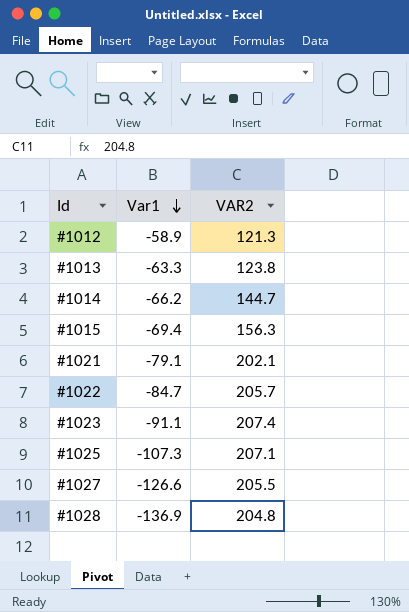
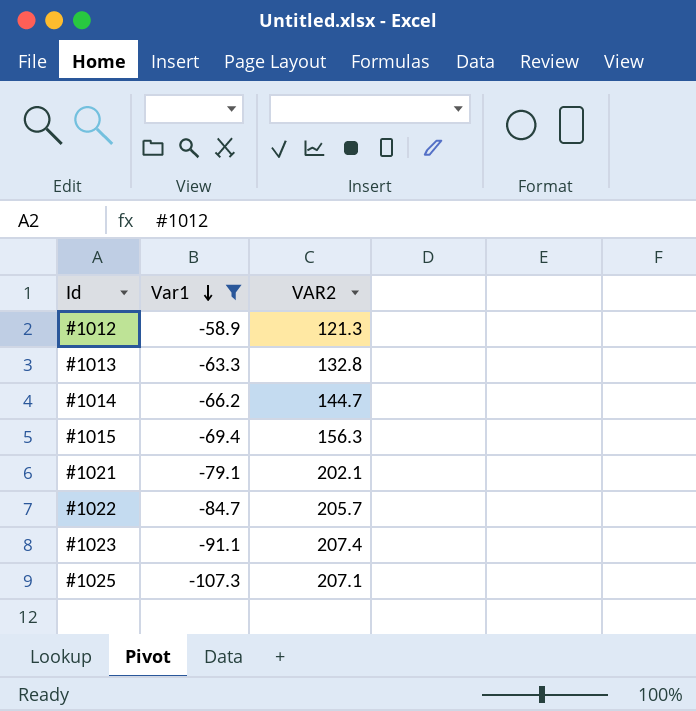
filter: none -> Var1 >= -107.3
#1013 | VAR2: 123.8 -> 132.8

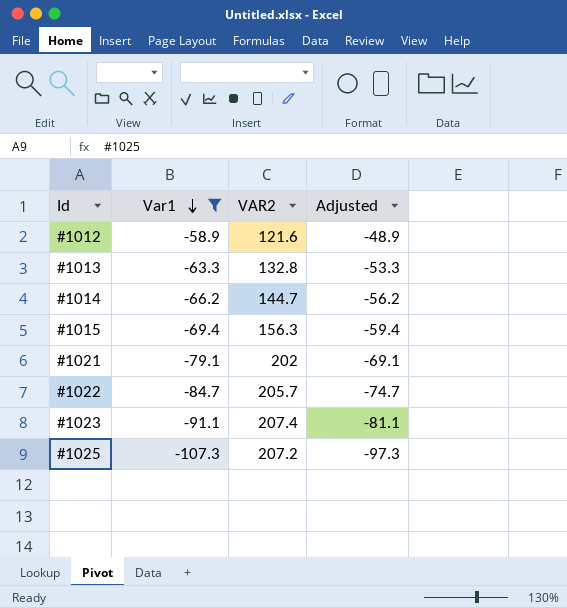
column Adjusted | formula: none -> [Var1] + 10
#1012 | VAR2: 121.3 -> 121.6
#1021 | VAR2: 202.1 -> 202
#1025 | VAR2: 207.1 -> 207.2

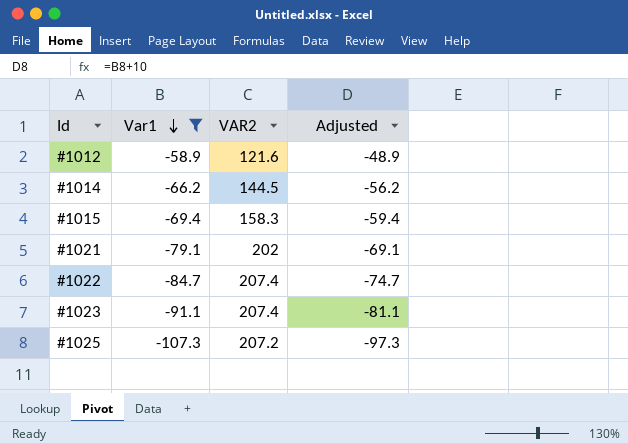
row #1013: -63.3 | 132.8 | -53.3 -> none
#1014 | VAR2: 144.7 -> 144.5
#1015 | VAR2: 156.3 -> 158.3
#1022 | VAR2: 205.7 -> 207.4

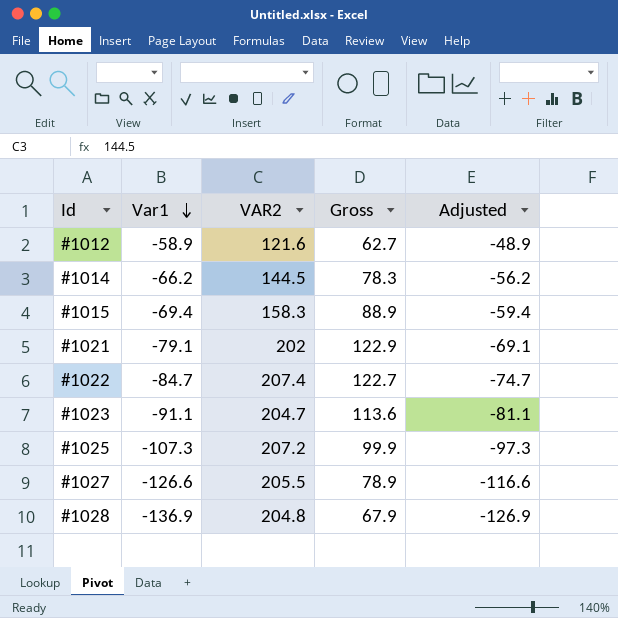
filter: Var1 >= -107.3 -> none
column Gross | formula: none -> [Var1] + [VAR2]
#1023 | VAR2: 207.4 -> 204.7

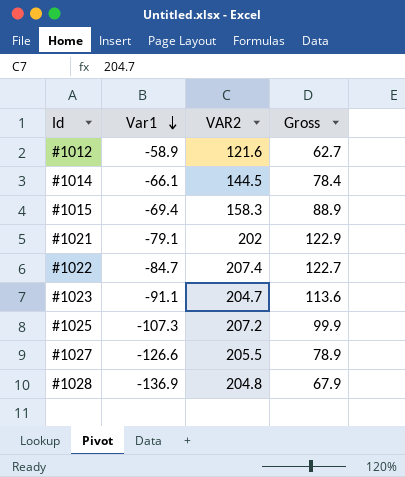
column Adjusted | formula: [Var1] + 10 -> none
#1014 | Var1: -66.2 -> -66.1
#1014 | Gross: 78.3 -> 78.4

